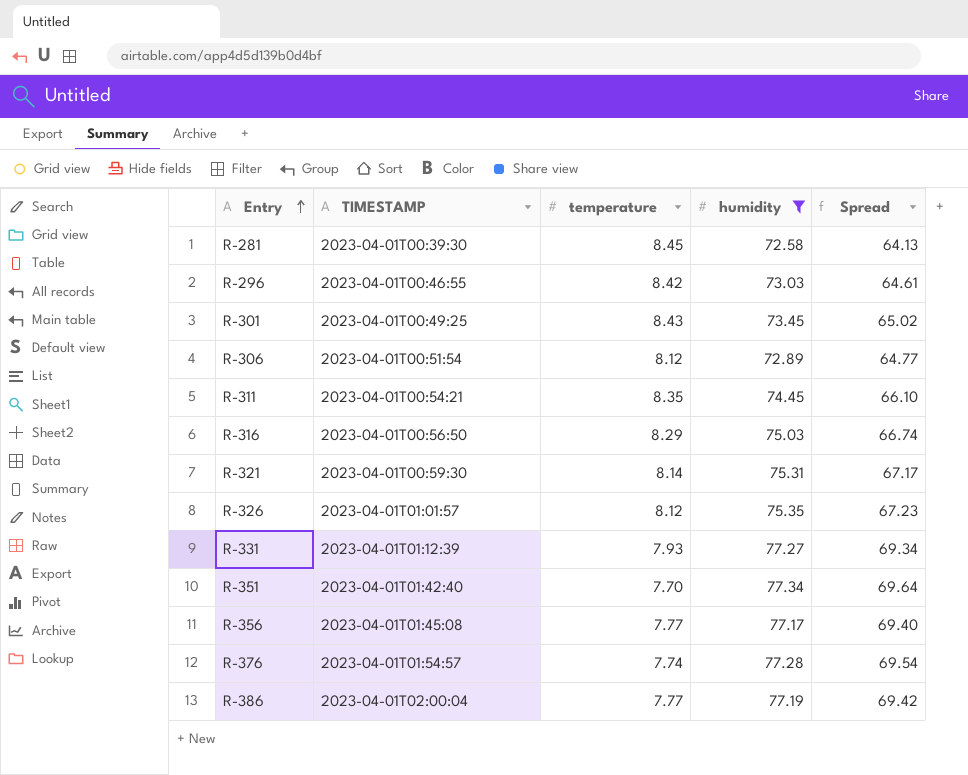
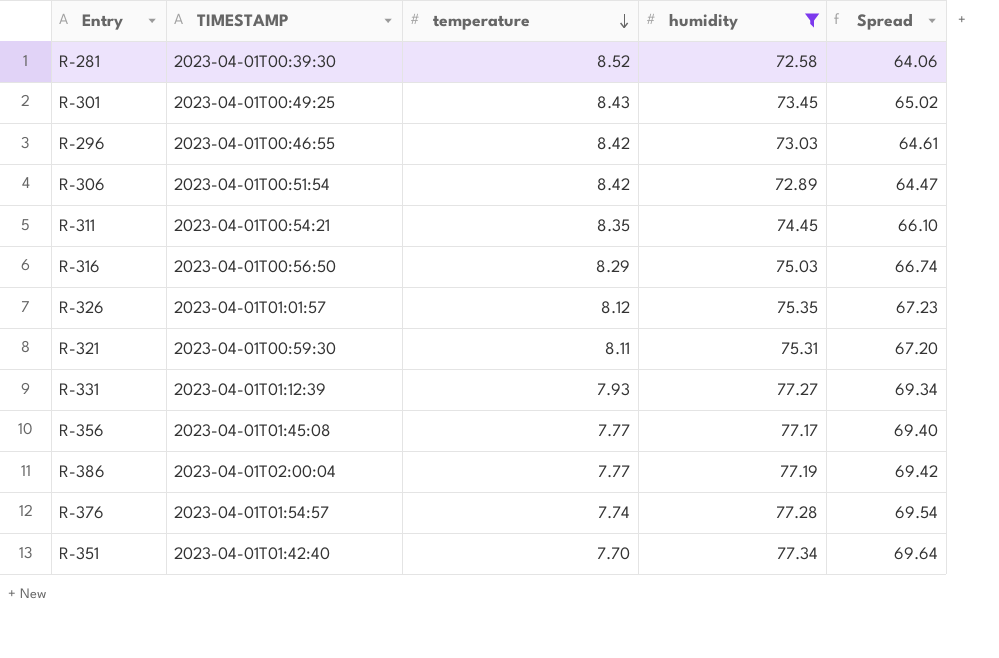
row order: Entry ascending -> temperature descending
R-281 | temperature: 8.45 -> 8.52
R-281 | Spread: 64.13 -> 64.06
R-306 | temperature: 8.12 -> 8.42
R-306 | Spread: 64.77 -> 64.47
R-321 | temperature: 8.14 -> 8.11
R-321 | Spread: 67.17 -> 67.20

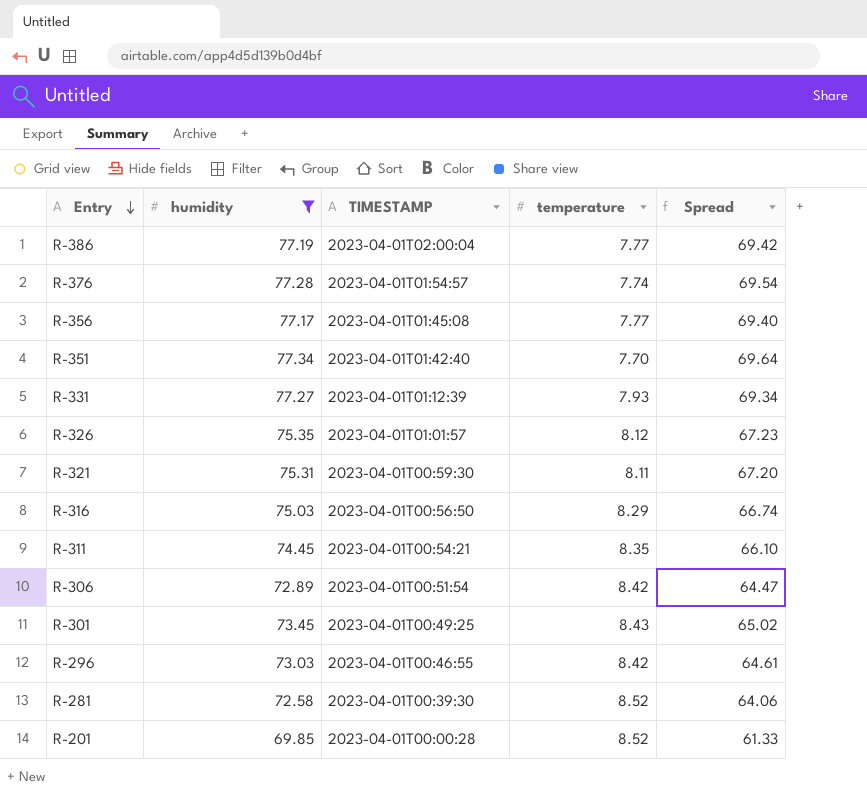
row order: temperature descending -> Entry descending
column humidity | position: 4 -> 2
row R-201: none -> 69.85 | 2023-04-01T00:00:28 | 8.52 | 61.33

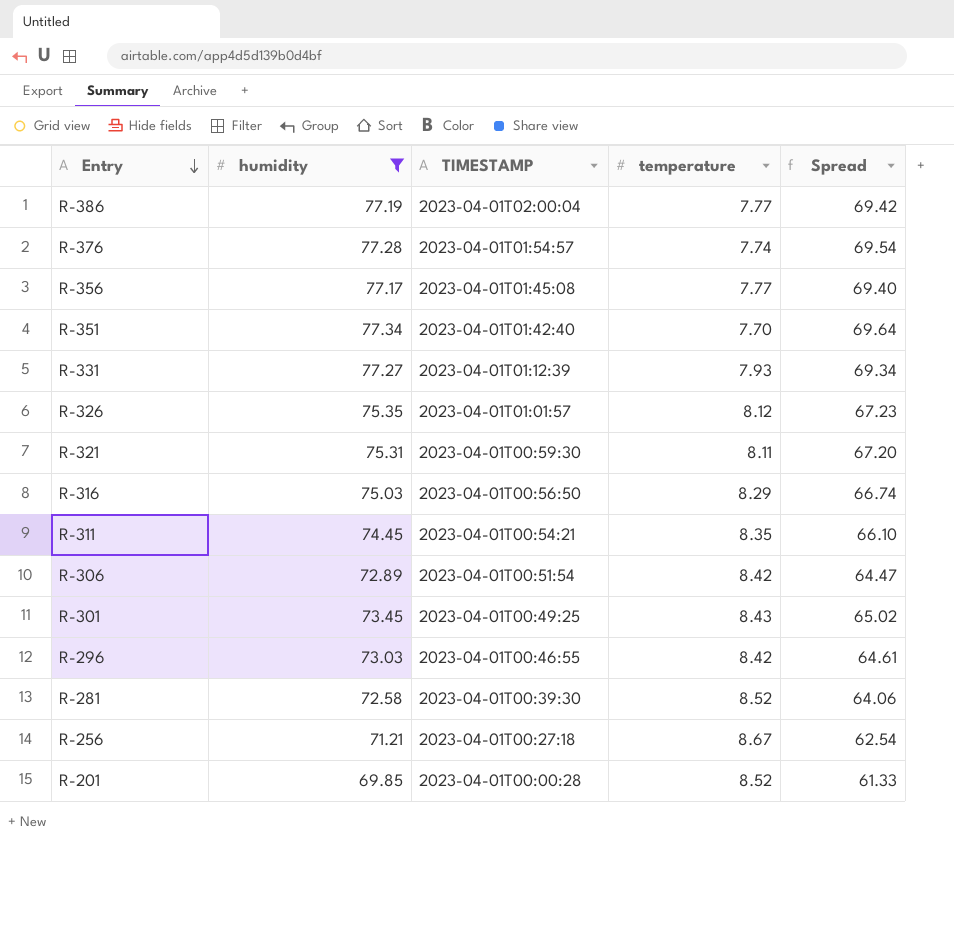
row R-256: none -> 71.21 | 2023-04-01T00:27:18 | 8.67 | 62.54

